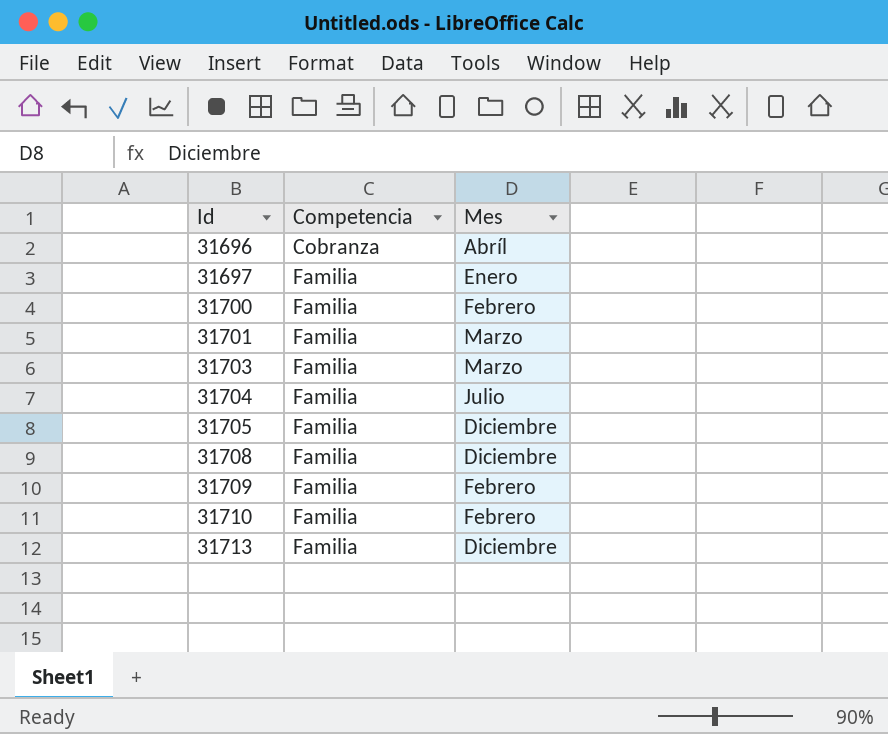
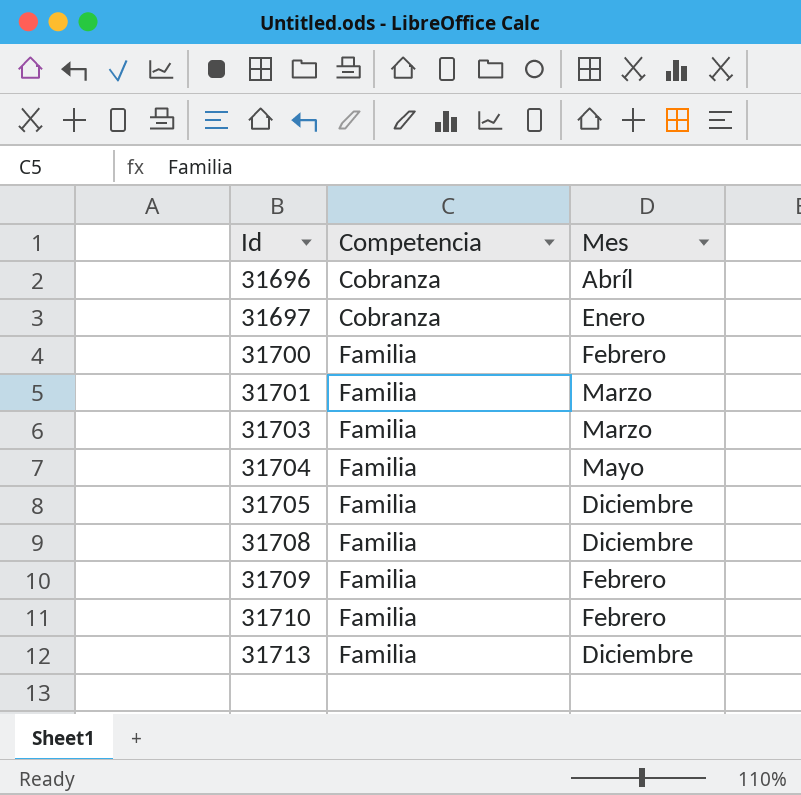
31697 | Competencia: Familia -> Cobranza
31704 | Mes: Julio -> Mayo

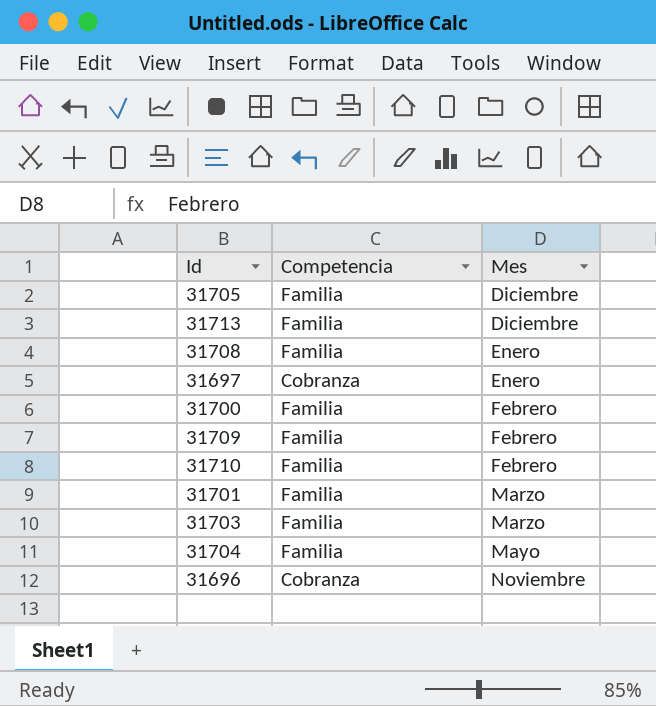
row order: Id ascending -> Mes ascending
31708 | Mes: Diciembre -> Enero
31696 | Mes: Abríl -> Noviembre

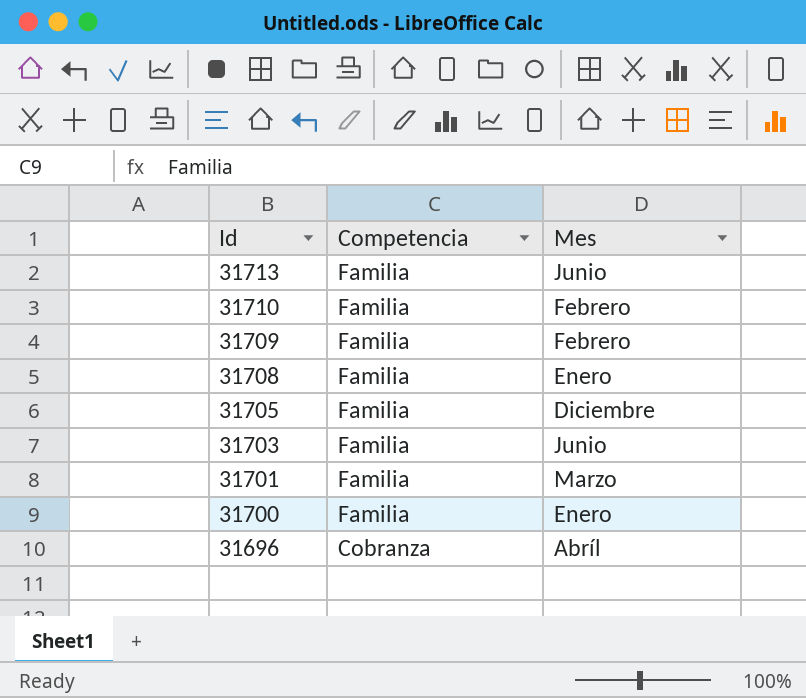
row order: Mes ascending -> Id descending
row 31697: Cobranza | Enero -> none
row 31704: Familia | Mayo -> none
31713 | Mes: Diciembre -> Junio
31703 | Mes: Marzo -> Junio
31700 | Mes: Febrero -> Enero
31696 | Mes: Noviembre -> Abríl

